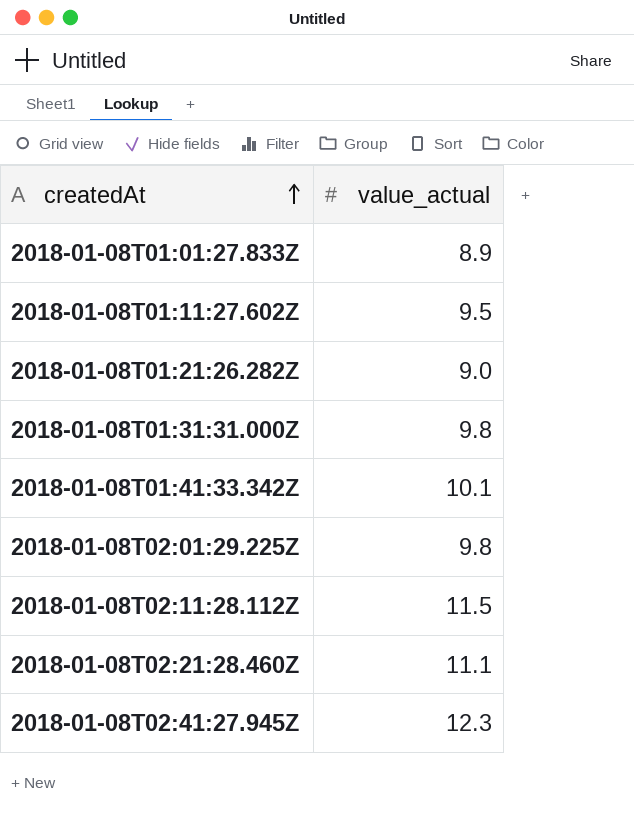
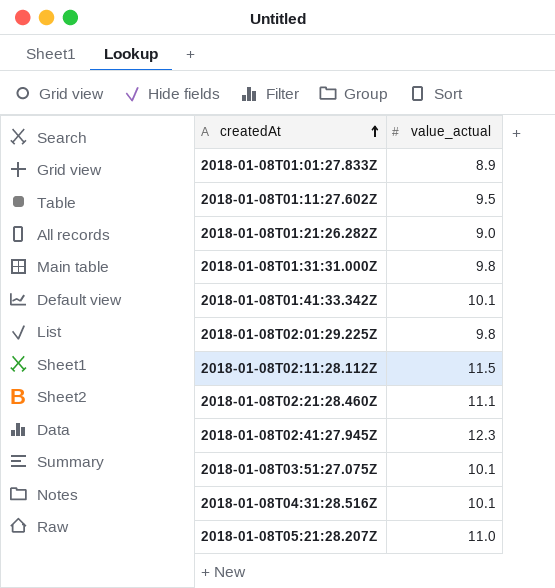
row 2018-01-08T03:51:27.075Z: none -> 10.1
row 2018-01-08T04:31:28.516Z: none -> 10.1
row 2018-01-08T05:21:28.207Z: none -> 11.0

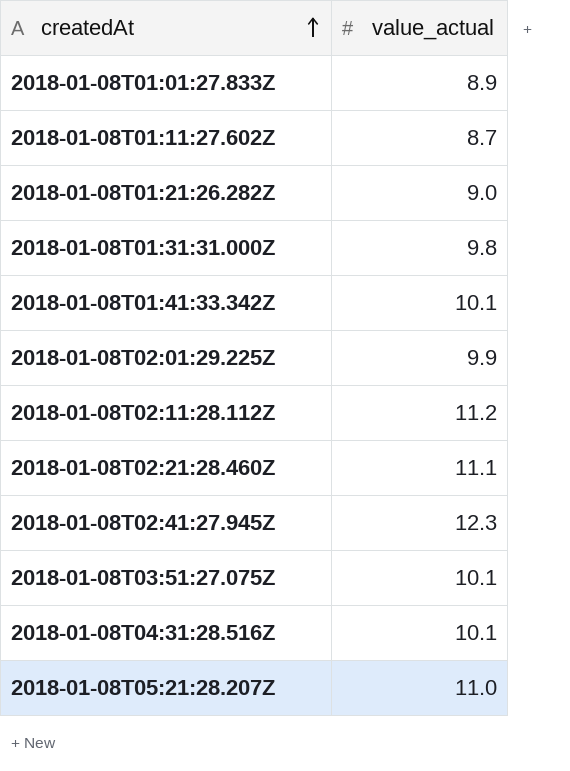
2018-01-08T01:11:27.602Z | value_actual: 9.5 -> 8.7
2018-01-08T02:01:29.225Z | value_actual: 9.8 -> 9.9
2018-01-08T02:11:28.112Z | value_actual: 11.5 -> 11.2

